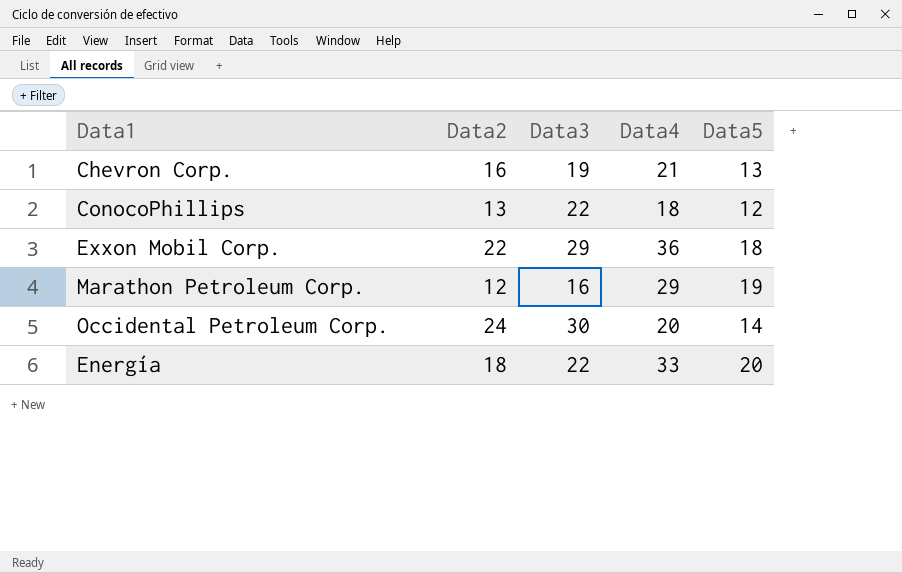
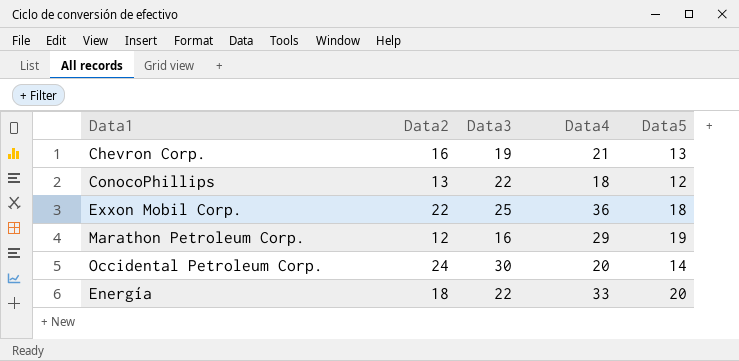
Exxon Mobil Corp. | Data3: 29 -> 25

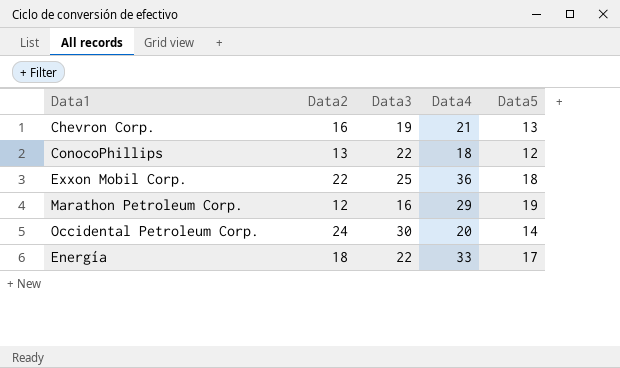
Energía | Data5: 20 -> 17

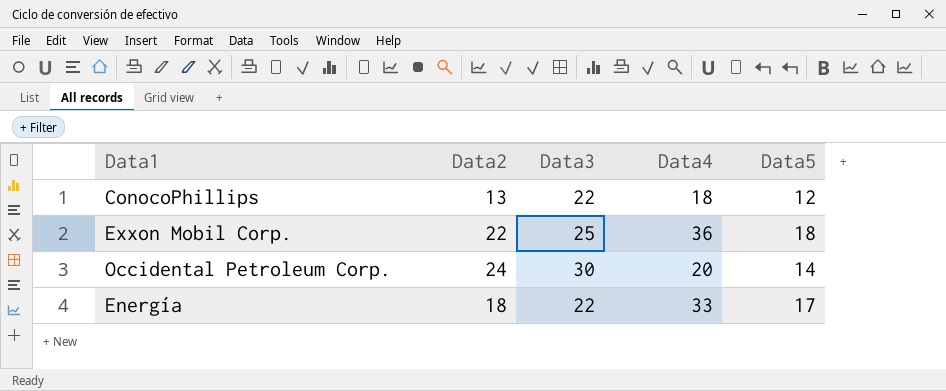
row Chevron Corp.: 16 | 19 | 21 | 13 -> none
row Marathon Petroleum Corp.: 12 | 16 | 29 | 19 -> none

